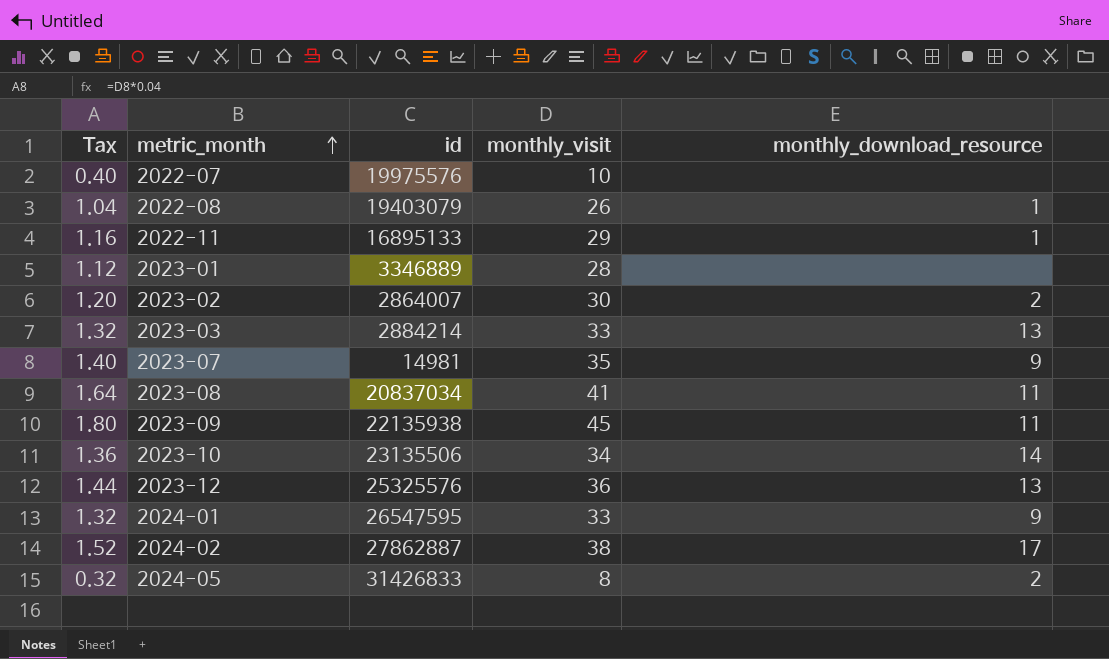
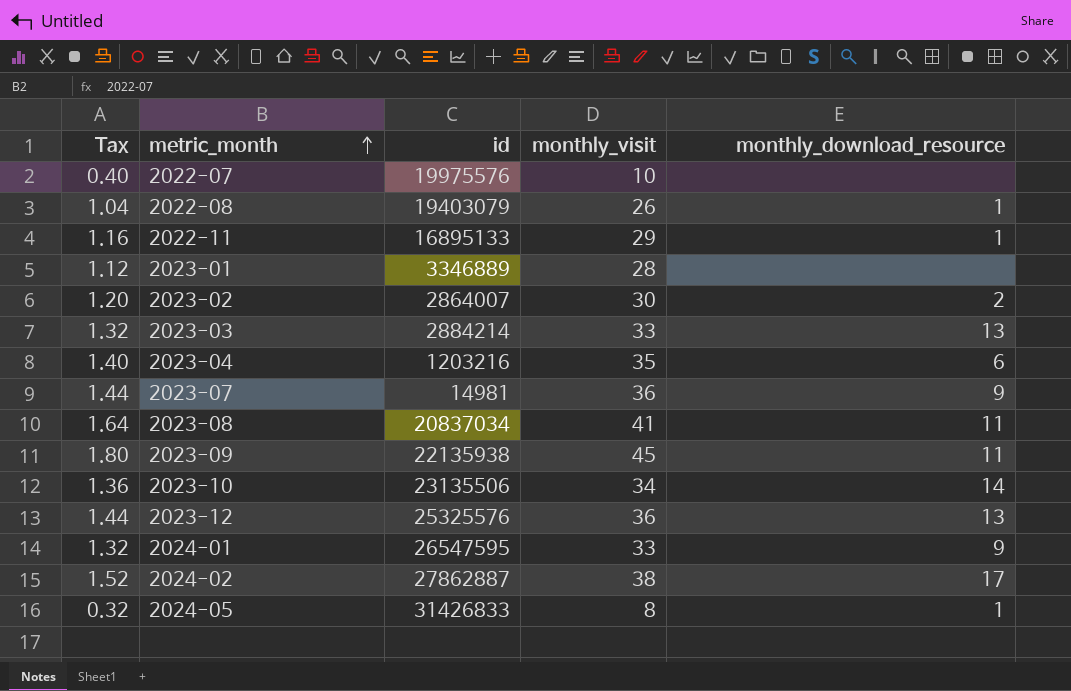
row 2023-04: none -> 1.40 | 1203216 | 35 | 6
2023-07 | Tax: 1.40 -> 1.44
2023-07 | monthly_visit: 35 -> 36
2024-05 | monthly_download_resource: 2 -> 1

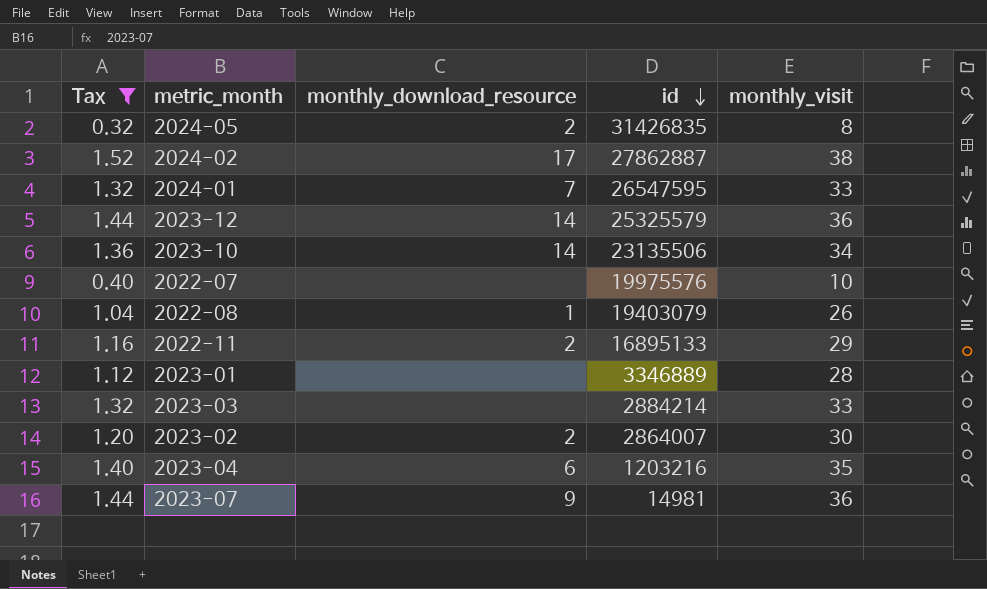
filter: none -> Tax <= 1.52
row order: metric_month ascending -> id descending
column monthly_download_resource | position: 5 -> 3
2024-05 | monthly_download_resource: 1 -> 2
2024-05 | id: 31426833 -> 31426835
2024-01 | monthly_download_resource: 9 -> 7
2023-12 | monthly_download_resource: 13 -> 14
2023-12 | id: 25325576 -> 25325579
2022-11 | monthly_download_resource: 1 -> 2
2023-03 | monthly_download_resource: 13 -> none

